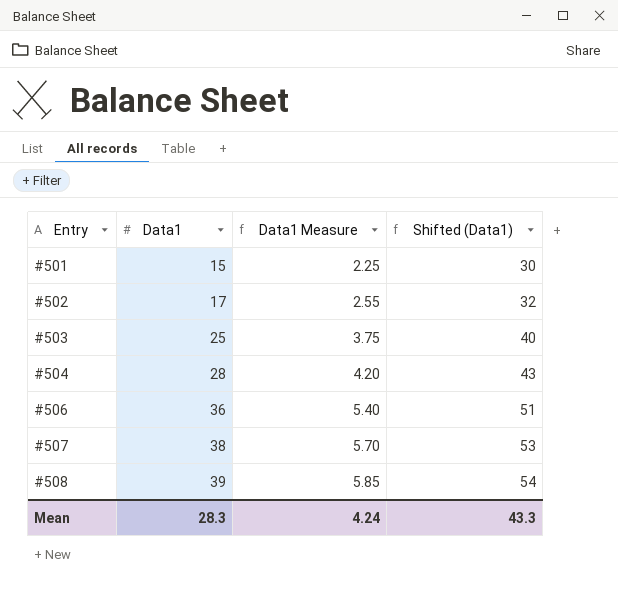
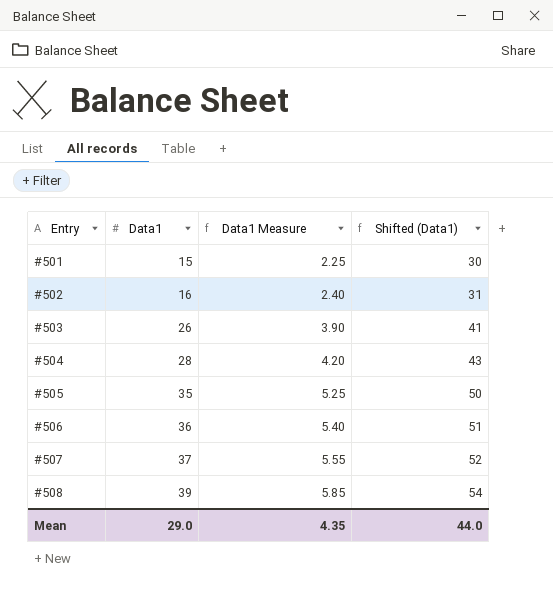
#502 | Data1: 17 -> 16
#502 | Data1 Measure: 2.55 -> 2.40
#502 | Shifted (Data1): 32 -> 31
#503 | Data1: 25 -> 26
#503 | Data1 Measure: 3.75 -> 3.90
#503 | Shifted (Data1): 40 -> 41
row #505: none -> 35 | 5.25 | 50
#507 | Data1: 38 -> 37
#507 | Data1 Measure: 5.70 -> 5.55
#507 | Shifted (Data1): 53 -> 52
Mean | Data1: 28.3 -> 29.0
Mean | Data1 Measure: 4.24 -> 4.35
Mean | Shifted (Data1): 43.3 -> 44.0

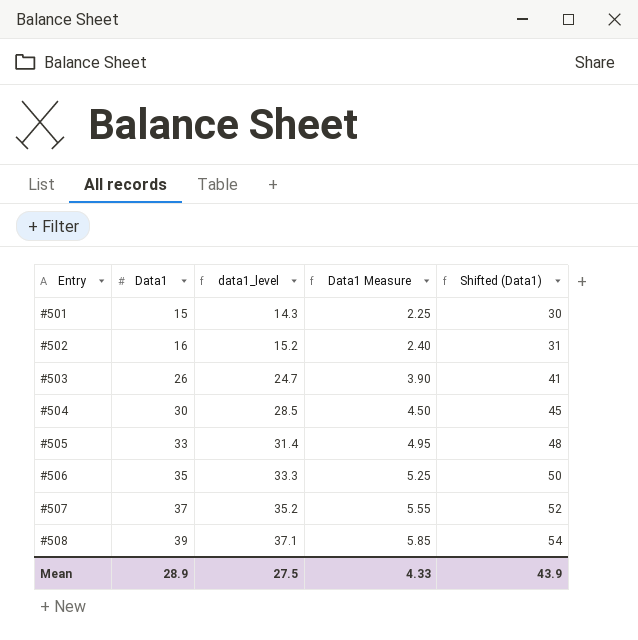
column data1_level | formula: none -> [Data1] * 0.95
#504 | Data1: 28 -> 30
#504 | Data1 Measure: 4.20 -> 4.50
#504 | Shifted (Data1): 43 -> 45
#505 | Data1: 35 -> 33
#505 | Data1 Measure: 5.25 -> 4.95
#505 | Shifted (Data1): 50 -> 48
#506 | Data1: 36 -> 35
#506 | Data1 Measure: 5.40 -> 5.25
#506 | Shifted (Data1): 51 -> 50
Mean | Data1: 29.0 -> 28.9
Mean | Data1 Measure: 4.35 -> 4.33
Mean | Shifted (Data1): 44.0 -> 43.9

